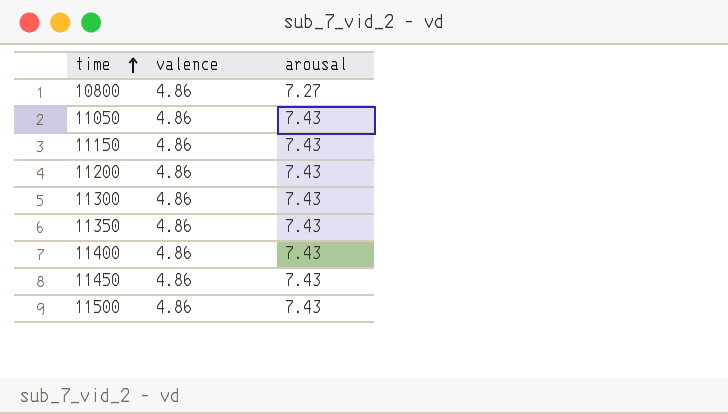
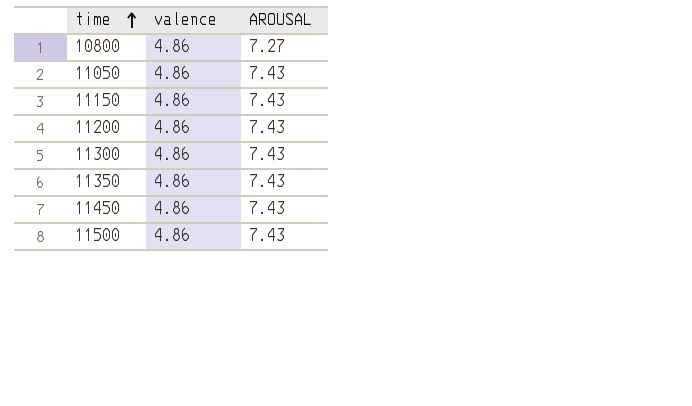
column name: arousal -> AROUSAL
row 11400: 4.86 | 7.43 -> none

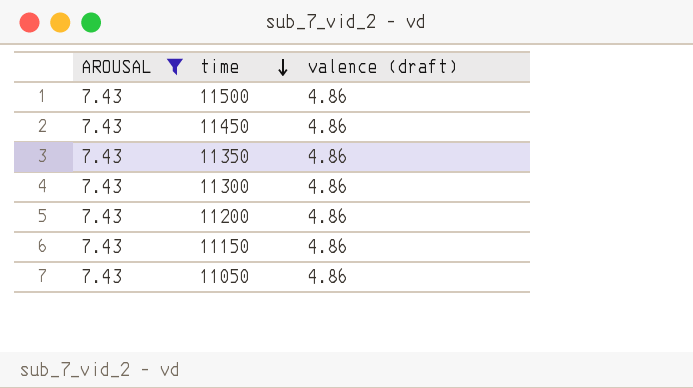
filter: none -> AROUSAL = 7.43
row order: time ascending -> time descending
column AROUSAL | position: 3 -> 1
column name: valence -> valence (draft)

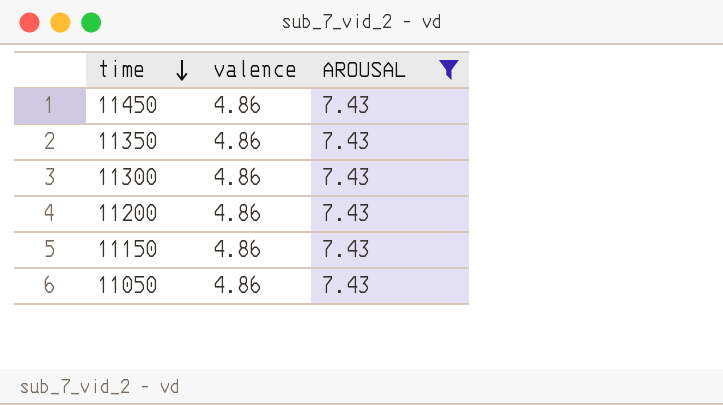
column name: valence (draft) -> valence
column AROUSAL | position: 1 -> 3
row 11500: 7.43 | 4.86 -> none

